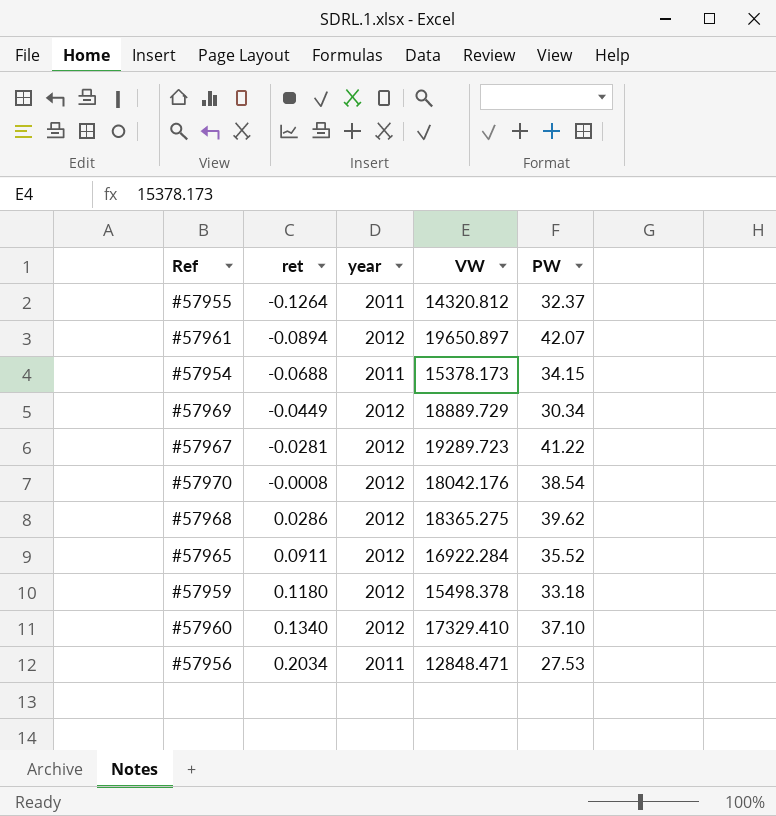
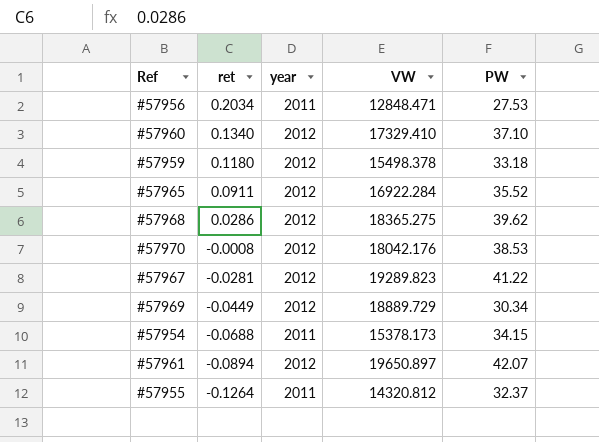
row order: ret ascending -> ret descending
#57970 | PW: 38.54 -> 38.53
#57967 | VW: 19289.723 -> 19289.823

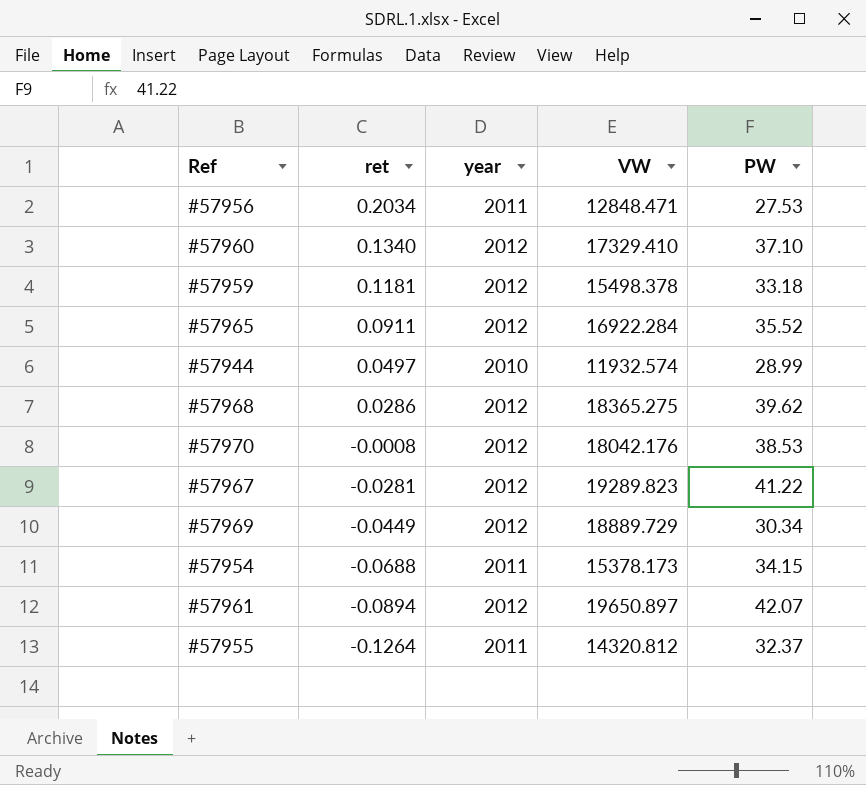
#57959 | ret: 0.1180 -> 0.1181
row #57944: none -> 0.0497 | 2010 | 11932.574 | 28.99

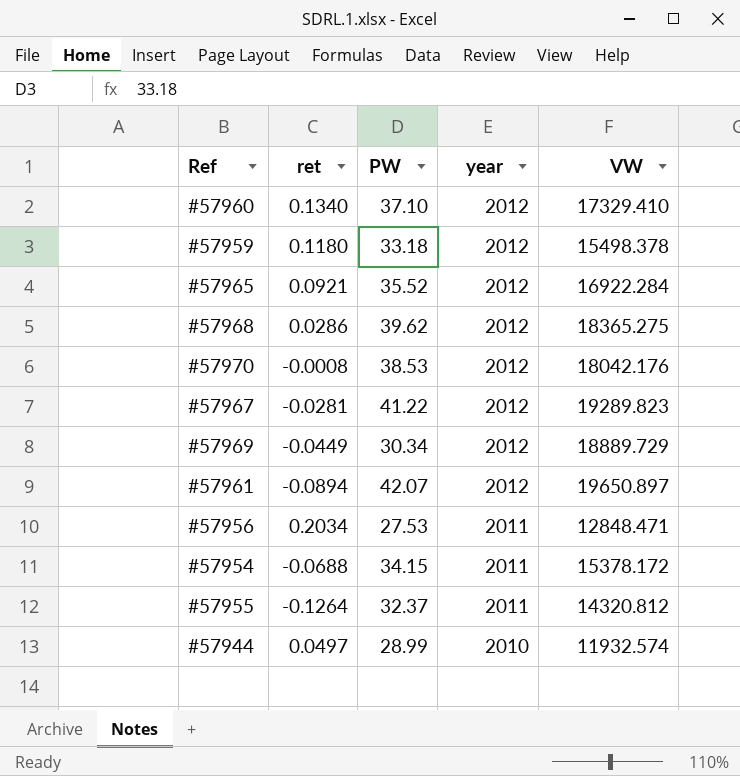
row order: ret descending -> year descending
column PW | position: 5 -> 3
#57959 | ret: 0.1181 -> 0.1180
#57965 | ret: 0.0911 -> 0.0921
#57954 | VW: 15378.173 -> 15378.172

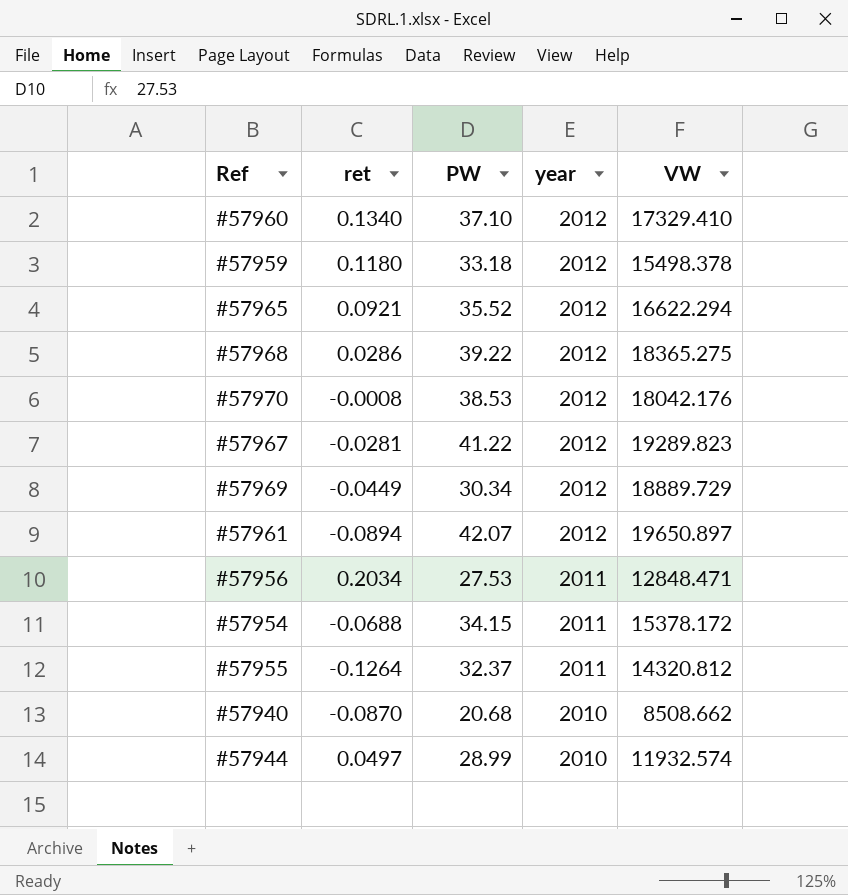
#57965 | VW: 16922.284 -> 16622.294
#57968 | PW: 39.62 -> 39.22
row #57940: none -> -0.0870 | 20.68 | 2010 | 8508.662

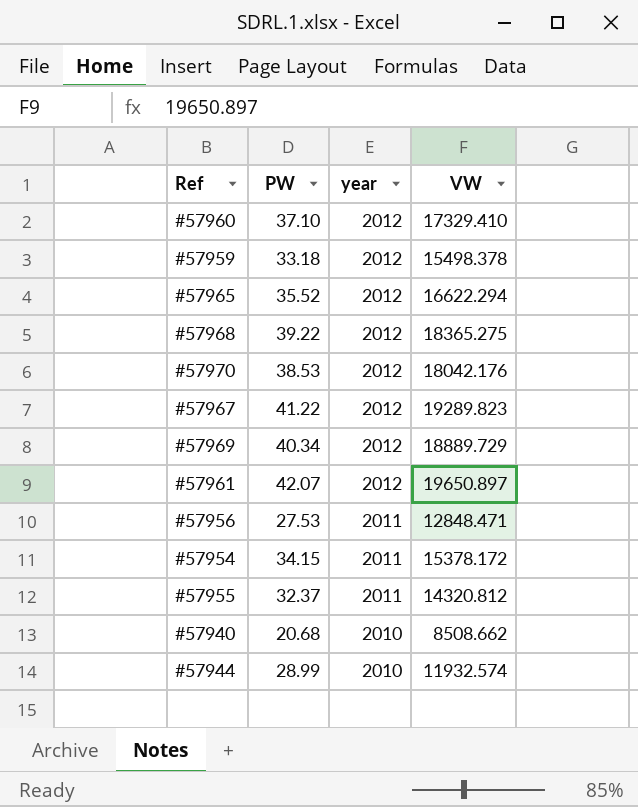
column ret | position: 2 -> none
#57969 | PW: 30.34 -> 40.34

